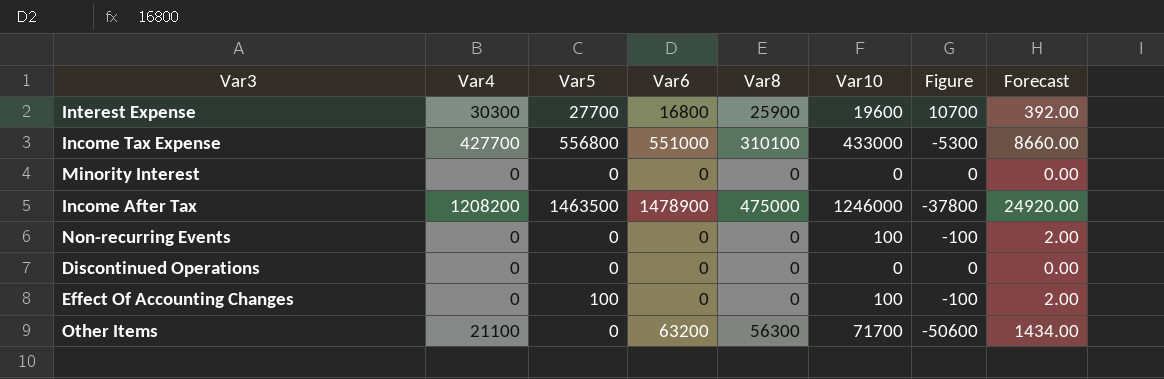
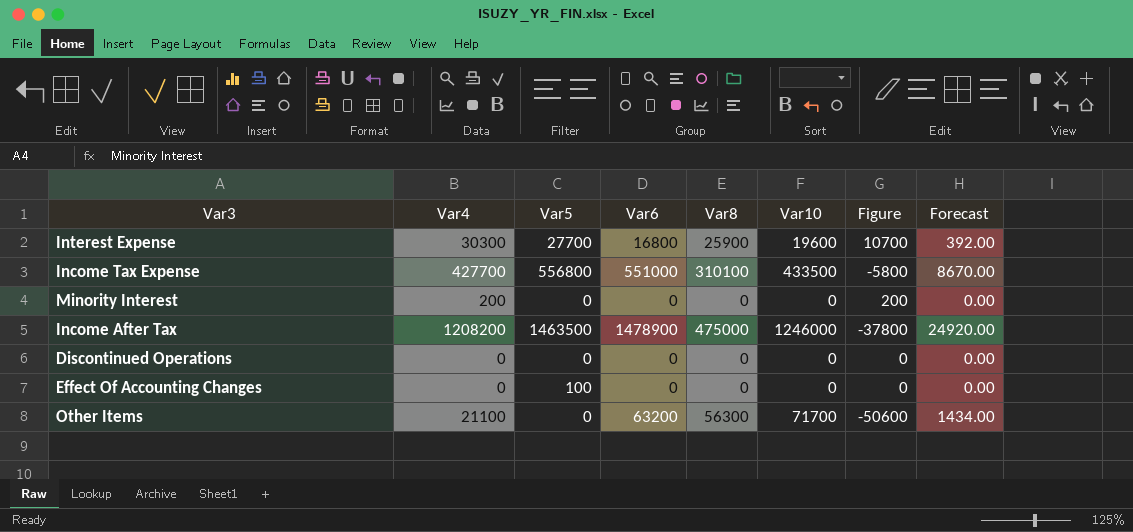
row Non-recurring Events: 0 | 0 | 0 | 0 | 100 | -100 | 2.00 -> none
Income Tax Expense | Var10: 433000 -> 433500
Income Tax Expense | Figure: -5300 -> -5800
Income Tax Expense | Forecast: 8660.00 -> 8670.00
Minority Interest | Var4: 0 -> 200
Minority Interest | Figure: 0 -> 200
Effect Of Accounting Changes | Var10: 100 -> 0
Effect Of Accounting Changes | Figure: -100 -> 0
Effect Of Accounting Changes | Forecast: 2.00 -> 0.00

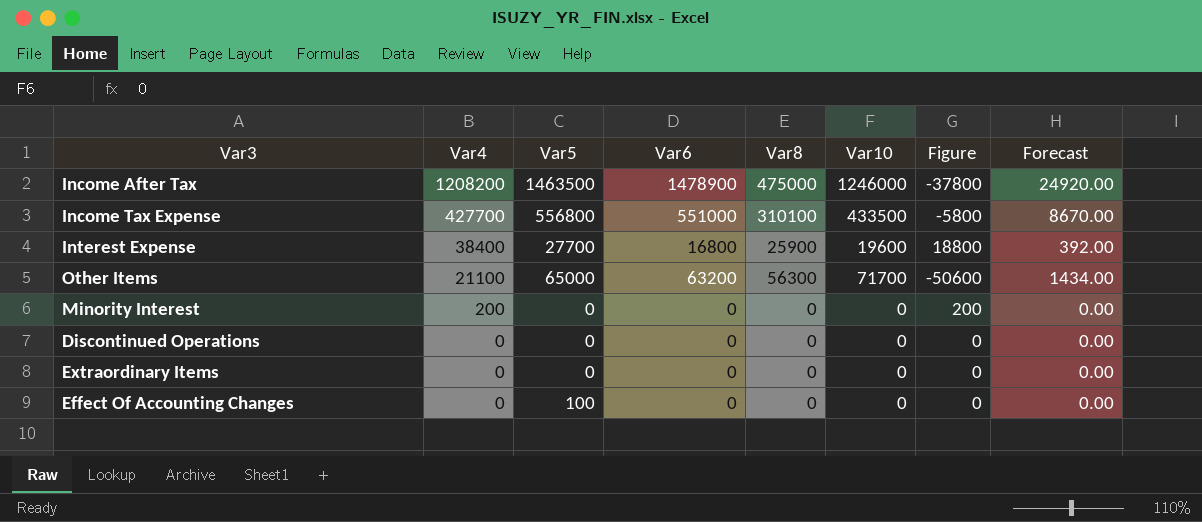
row order: none -> Var4 descending
Interest Expense | Var4: 30300 -> 38400
Interest Expense | Figure: 10700 -> 18800
Other Items | Var5: 0 -> 65000
row Extraordinary Items: none -> 0 | 0 | 0 | 0 | 0 | 0 | 0.00

